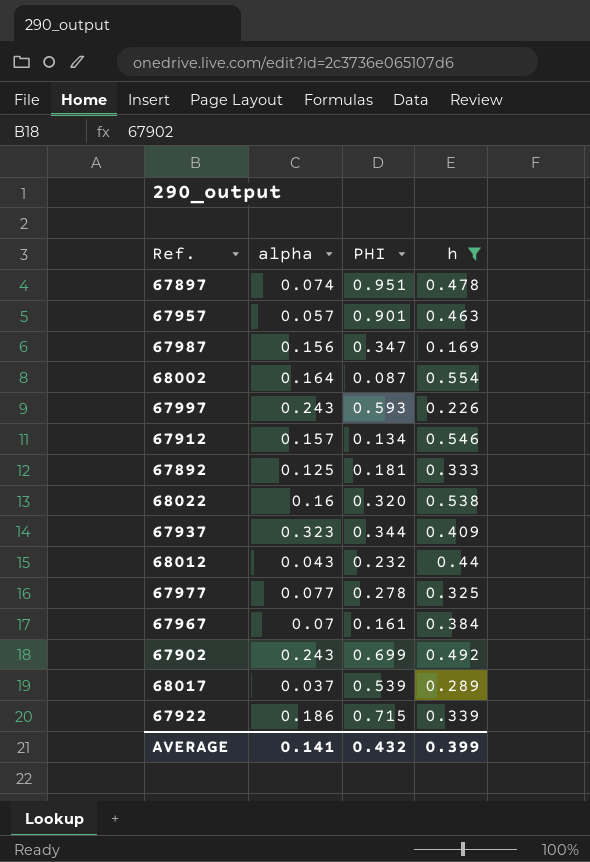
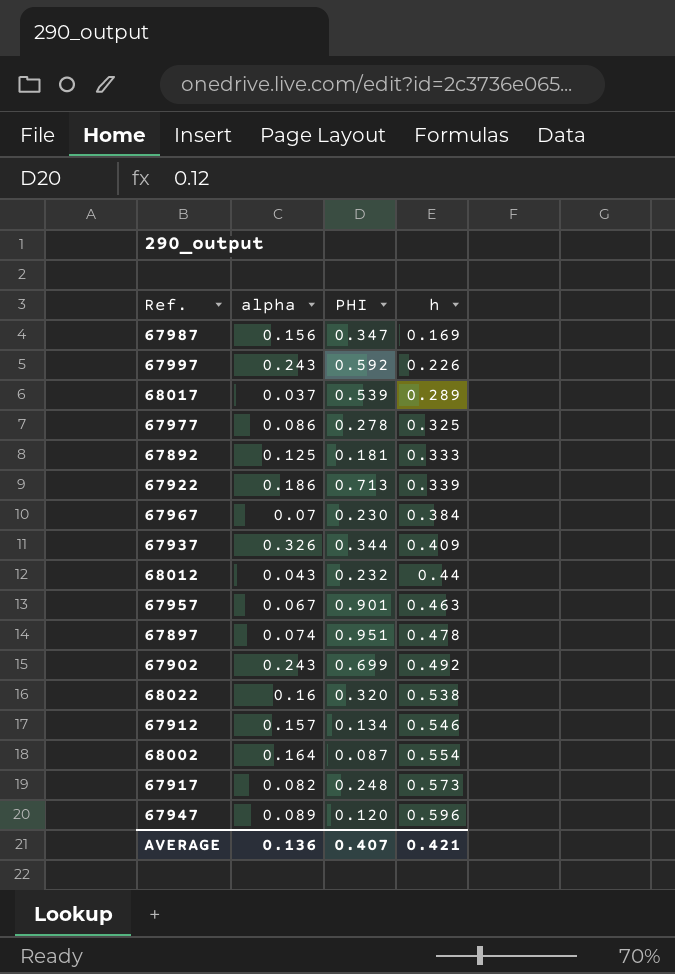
filter: h <= 0.554 -> none
row order: none -> h ascending
67997 | PHI: 0.593 -> 0.592
67977 | alpha: 0.077 -> 0.086
67922 | PHI: 0.715 -> 0.713
67967 | PHI: 0.161 -> 0.230
67937 | alpha: 0.323 -> 0.326
67957 | alpha: 0.057 -> 0.067
AVERAGE | alpha: 0.141 -> 0.136
AVERAGE | PHI: 0.432 -> 0.407
AVERAGE | h: 0.399 -> 0.421

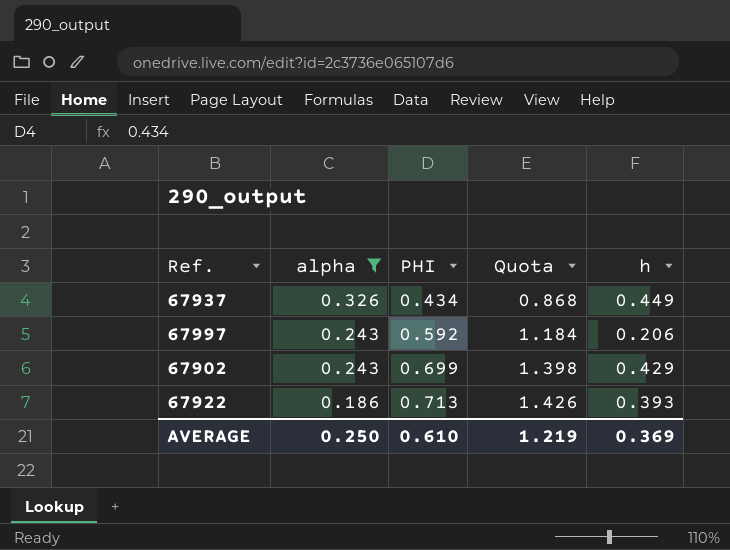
filter: none -> alpha >= 0.186
row order: h ascending -> alpha descending
column Quota | formula: none -> [PHI] * 2
67937 | PHI: 0.344 -> 0.434
67937 | h: 0.409 -> 0.449
67997 | h: 0.226 -> 0.206
67902 | h: 0.492 -> 0.429
67922 | h: 0.339 -> 0.393
AVERAGE | alpha: 0.136 -> 0.250
AVERAGE | PHI: 0.407 -> 0.610
AVERAGE | h: 0.421 -> 0.369

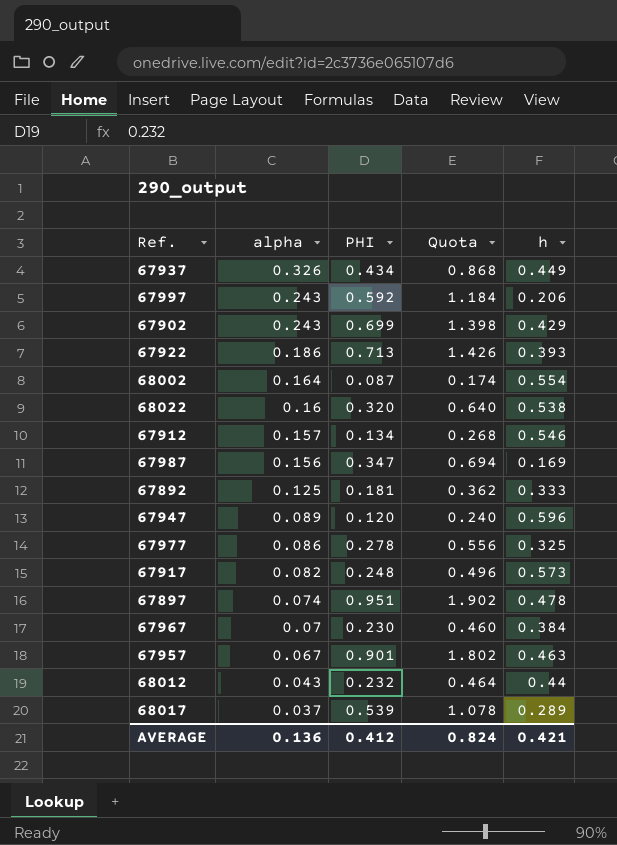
filter: alpha >= 0.186 -> none
AVERAGE | alpha: 0.250 -> 0.136
AVERAGE | PHI: 0.610 -> 0.412
AVERAGE | Quota: 1.219 -> 0.824
AVERAGE | h: 0.369 -> 0.421

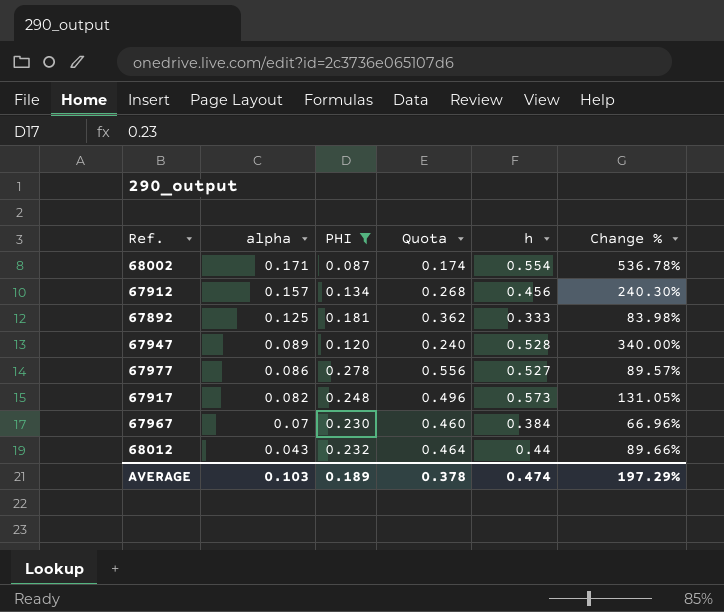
filter: none -> PHI <= 0.278
column Change % | formula: none -> ([h] - [PHI]) / [PHI]
68002 | alpha: 0.164 -> 0.171
67912 | h: 0.546 -> 0.456
67947 | h: 0.596 -> 0.528
67977 | h: 0.325 -> 0.527
AVERAGE | alpha: 0.136 -> 0.103
AVERAGE | PHI: 0.412 -> 0.189
AVERAGE | Quota: 0.824 -> 0.378
AVERAGE | h: 0.421 -> 0.474

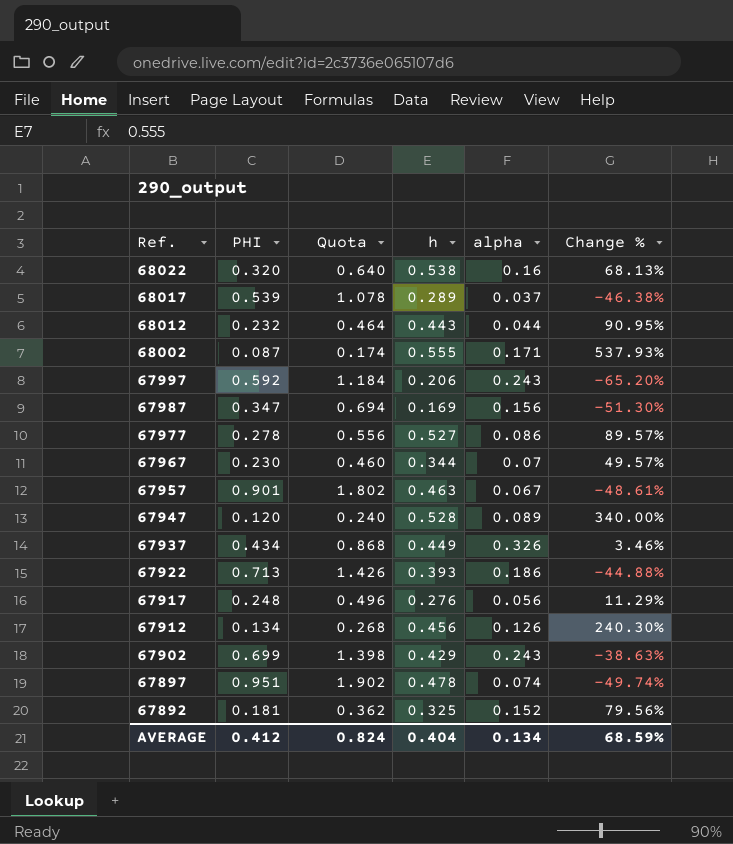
filter: PHI <= 0.278 -> none
row order: alpha descending -> Ref. descending
column alpha | position: 2 -> 5
68012 | h: 0.44 -> 0.443
68012 | alpha: 0.043 -> 0.044
68012 | Change %: 89.66% -> 90.95%
68002 | h: 0.554 -> 0.555
68002 | Change %: 536.78% -> 537.93%
67967 | h: 0.384 -> 0.344
67967 | Change %: 66.96% -> 49.57%
67917 | h: 0.573 -> 0.276
67917 | alpha: 0.082 -> 0.056
67917 | Change %: 131.05% -> 11.29%
67912 | alpha: 0.157 -> 0.126
67892 | h: 0.333 -> 0.325
67892 | alpha: 0.125 -> 0.152
67892 | Change %: 83.98% -> 79.56%
AVERAGE | PHI: 0.189 -> 0.412
AVERAGE | Quota: 0.378 -> 0.824
AVERAGE | h: 0.474 -> 0.404
AVERAGE | alpha: 0.103 -> 0.134
AVERAGE | Change %: 197.29% -> 68.59%

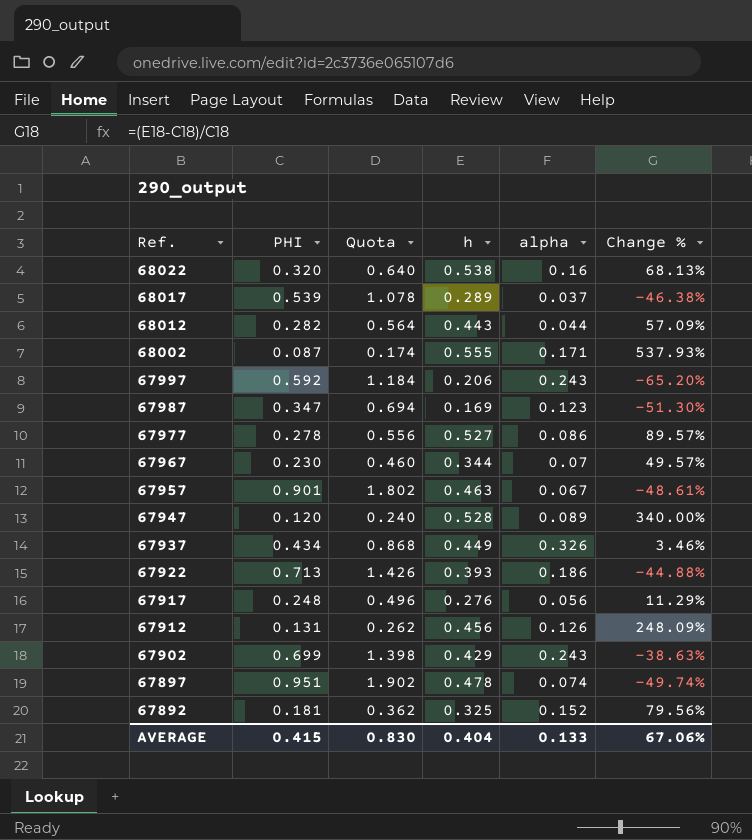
68012 | PHI: 0.232 -> 0.282
68012 | Quota: 0.464 -> 0.564
68012 | Change %: 90.95% -> 57.09%
67987 | alpha: 0.156 -> 0.123
67912 | PHI: 0.134 -> 0.131
67912 | Quota: 0.268 -> 0.262
67912 | Change %: 240.30% -> 248.09%
AVERAGE | PHI: 0.412 -> 0.415
AVERAGE | Quota: 0.824 -> 0.830
AVERAGE | alpha: 0.134 -> 0.133
AVERAGE | Change %: 68.59% -> 67.06%

